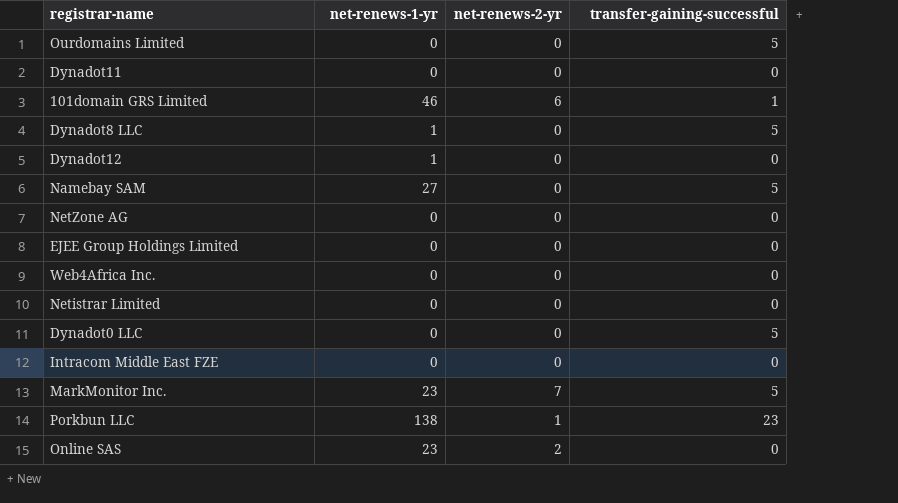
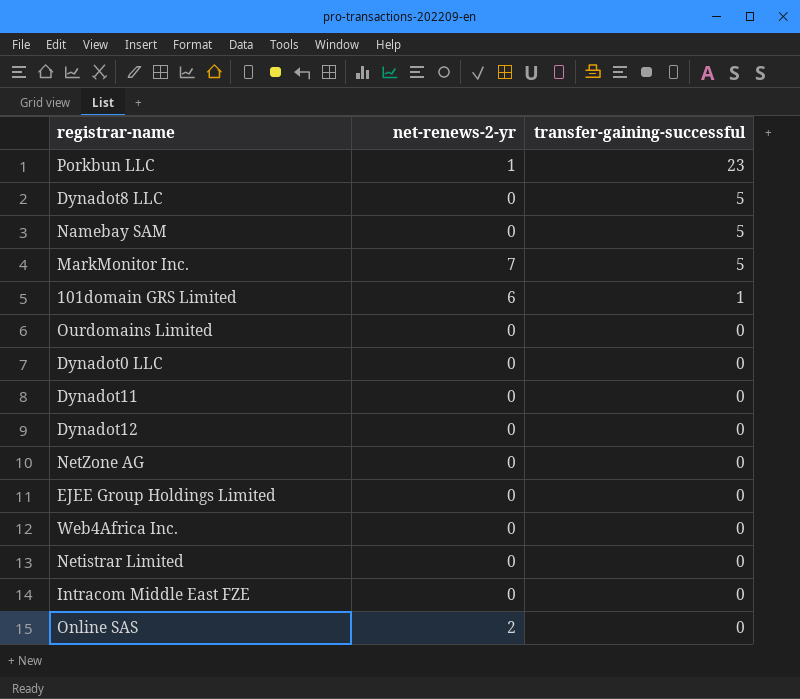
row order: none -> transfer-gaining-successful descending
column net-renews-1-yr | position: 2 -> none
Ourdomains Limited | transfer-gaining-successful: 5 -> 0
Dynadot0 LLC | transfer-gaining-successful: 5 -> 0

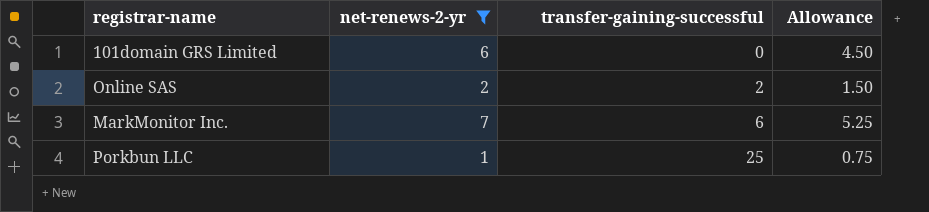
filter: none -> net-renews-2-yr != 0
row order: transfer-gaining-successful descending -> transfer-gaining-successful ascending
column Allowance | formula: none -> [net-renews-2-yr] * 0.75
101domain GRS Limited | transfer-gaining-successful: 1 -> 0
Online SAS | transfer-gaining-successful: 0 -> 2
MarkMonitor Inc. | transfer-gaining-successful: 5 -> 6
Porkbun LLC | transfer-gaining-successful: 23 -> 25

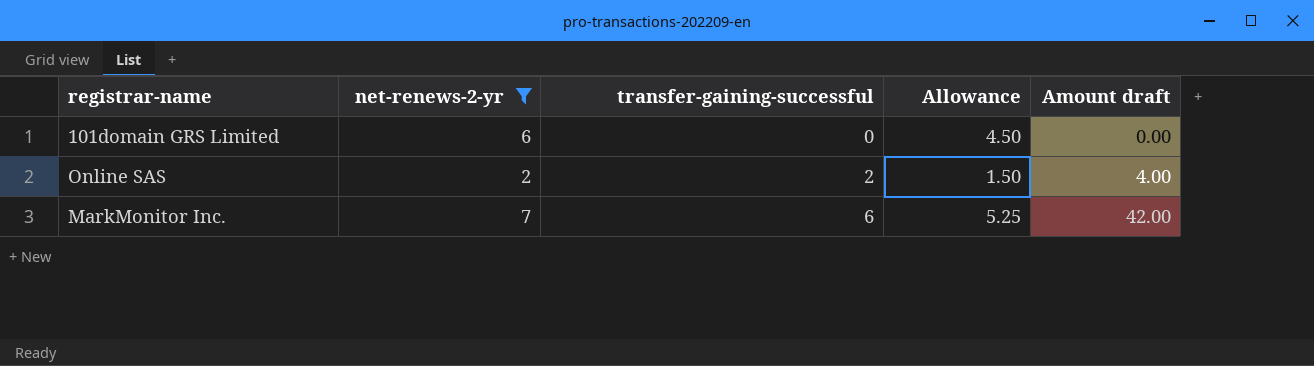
column Amount draft | formula: none -> [net-renews-2-yr] * [transfer-gaining-successful]
row Porkbun LLC: 1 | 25 | 0.75 -> none

